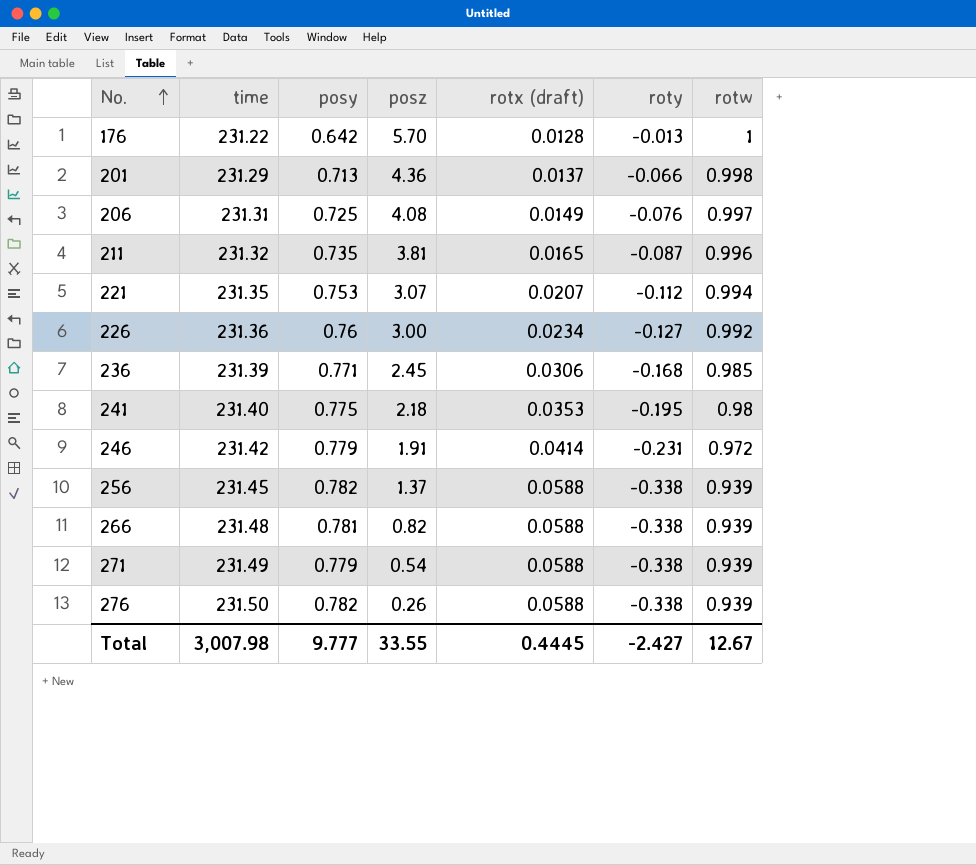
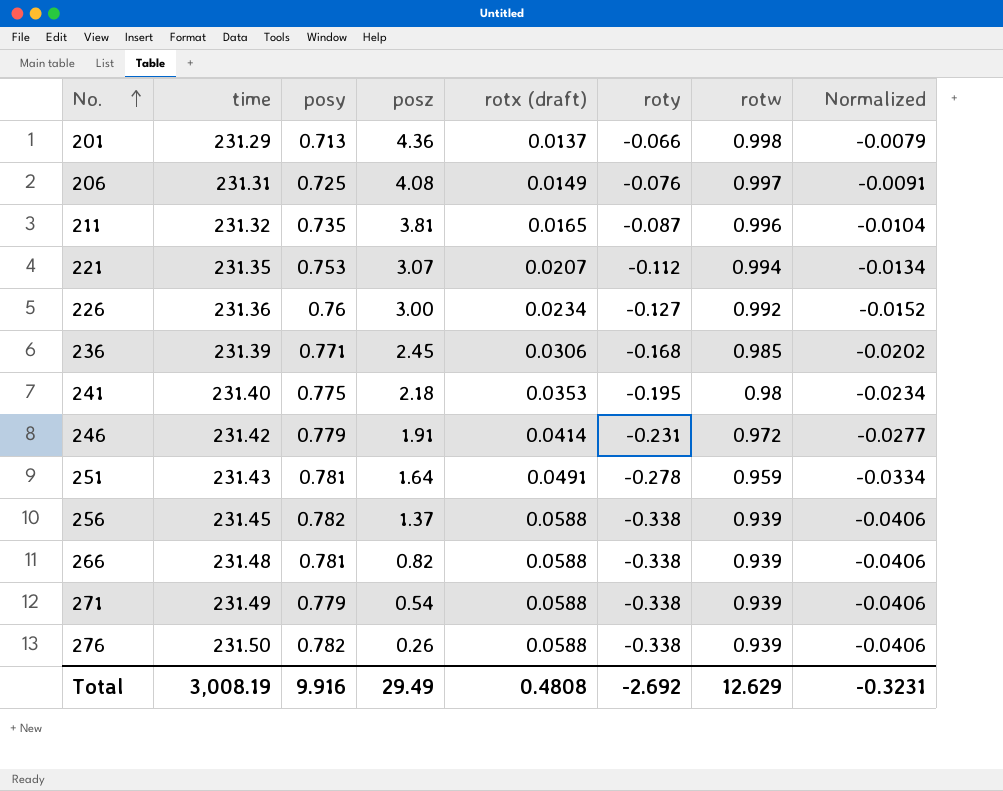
column Normalized | formula: none -> [roty] * 0.12
row 176: 231.22 | 0.642 | 5.70 | 0.0128 | -0.013 | 1 -> none
row 251: none -> 231.43 | 0.781 | 1.64 | 0.0491 | -0.278 | 0.959 | -0.0334
Total | time: 3,007.98 -> 3,008.19
Total | posy: 9.777 -> 9.916
Total | posz: 33.55 -> 29.49
Total | rotx (draft): 0.4445 -> 0.4808
Total | roty: -2.427 -> -2.692
Total | rotw: 12.67 -> 12.629

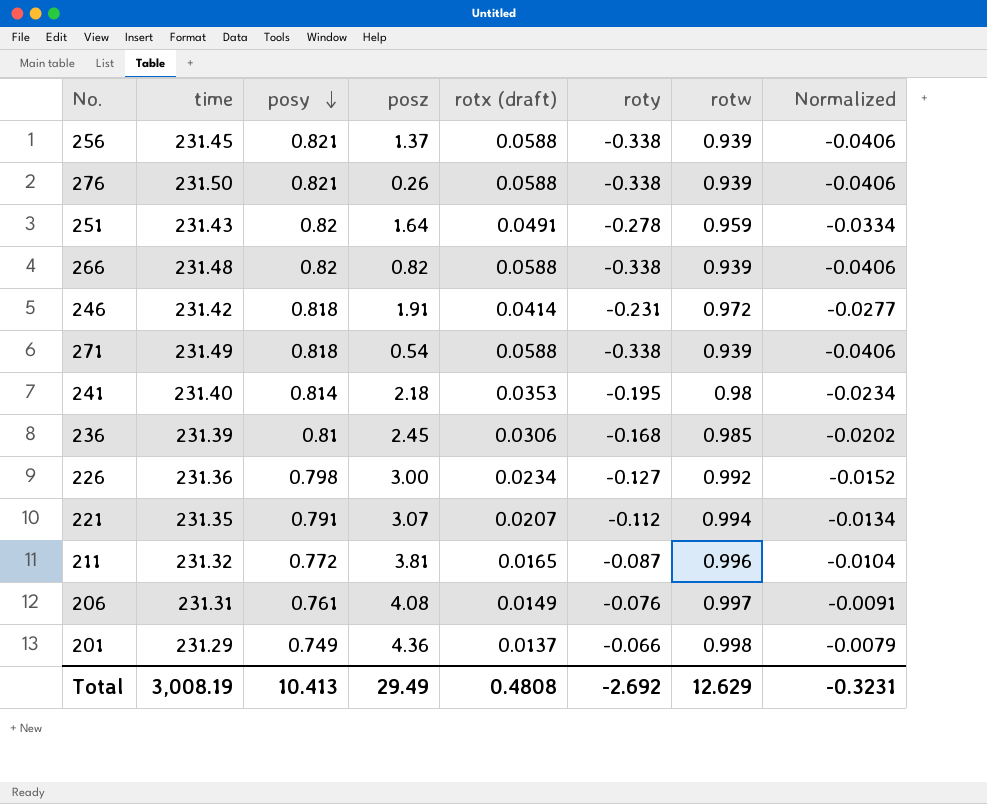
row order: No. ascending -> posy descending
256 | posy: 0.782 -> 0.821
276 | posy: 0.782 -> 0.821
251 | posy: 0.781 -> 0.82
266 | posy: 0.781 -> 0.82
246 | posy: 0.779 -> 0.818
271 | posy: 0.779 -> 0.818
241 | posy: 0.775 -> 0.814
236 | posy: 0.771 -> 0.81
226 | posy: 0.76 -> 0.798
221 | posy: 0.753 -> 0.791
211 | posy: 0.735 -> 0.772
206 | posy: 0.725 -> 0.761
201 | posy: 0.713 -> 0.749
Total | posy: 9.916 -> 10.413

